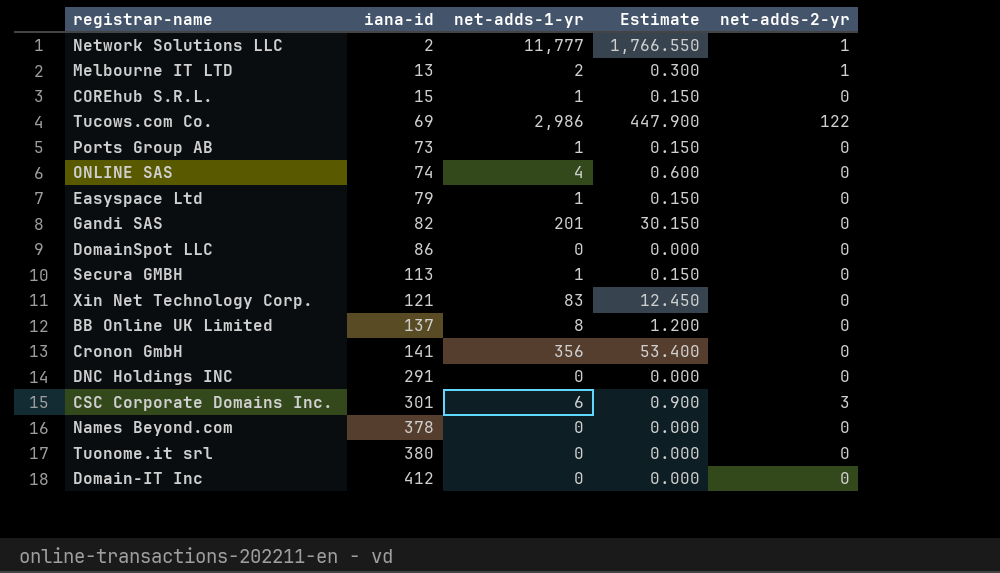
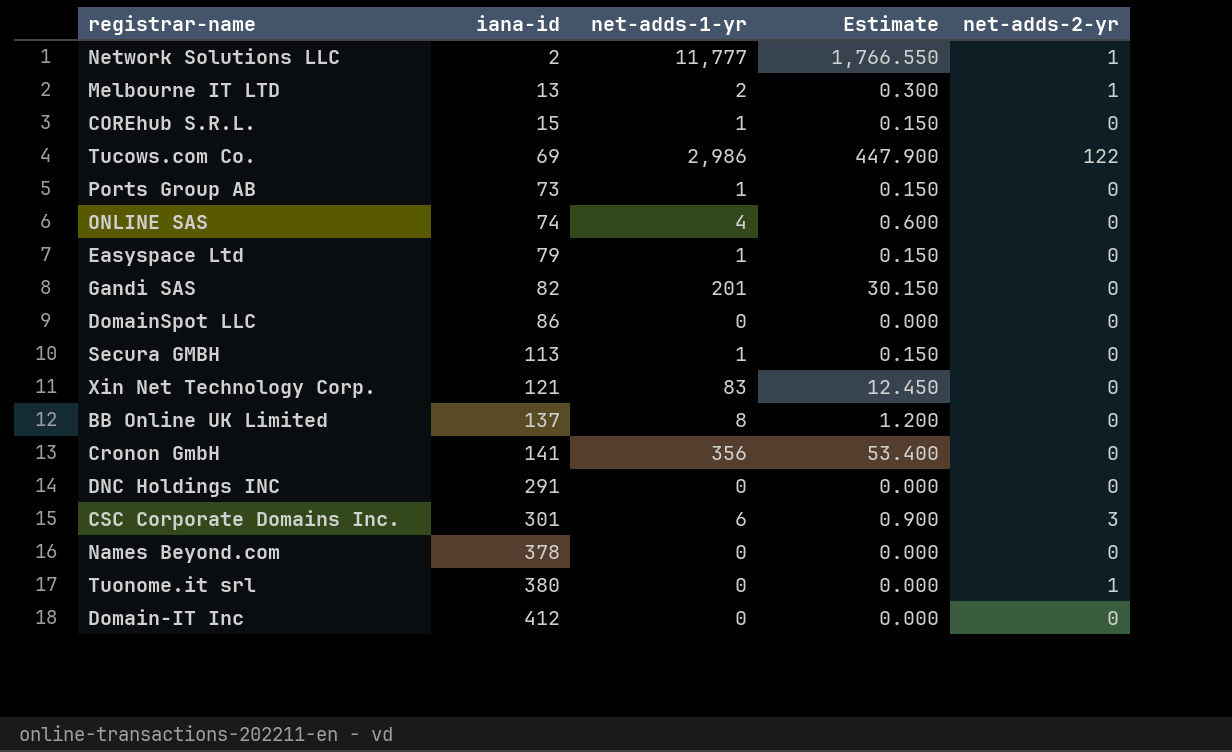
Tuonome.it srl | net-adds-2-yr: 0 -> 1

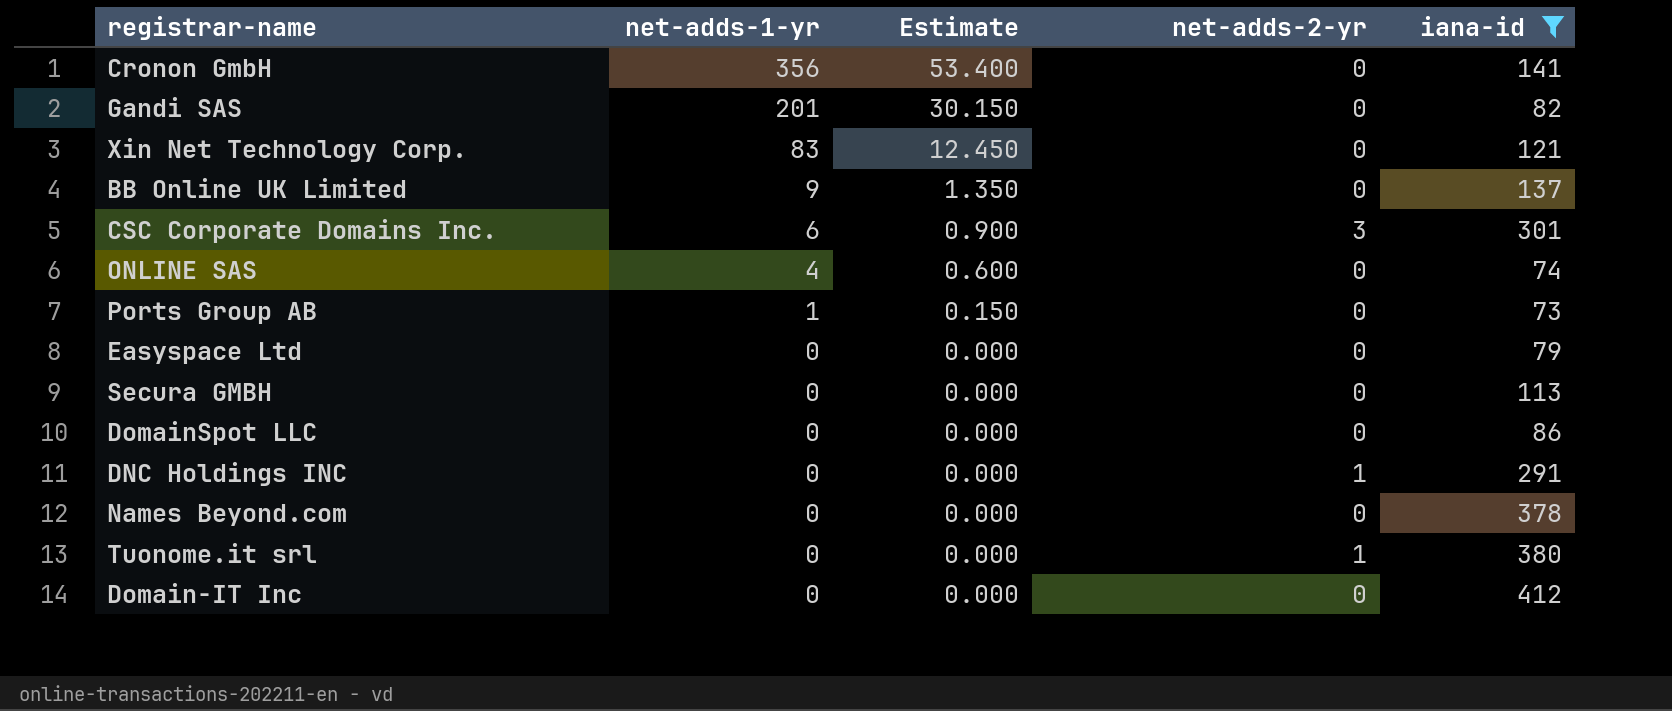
filter: none -> iana-id >= 73
row order: iana-id ascending -> net-adds-1-yr descending
column iana-id | position: 2 -> 5
BB Online UK Limited | net-adds-1-yr: 8 -> 9
BB Online UK Limited | Estimate: 1.200 -> 1.350
Easyspace Ltd | net-adds-1-yr: 1 -> 0
Easyspace Ltd | Estimate: 0.150 -> 0.000
Secura GMBH | net-adds-1-yr: 1 -> 0
Secura GMBH | Estimate: 0.150 -> 0.000
DNC Holdings INC | net-adds-2-yr: 0 -> 1

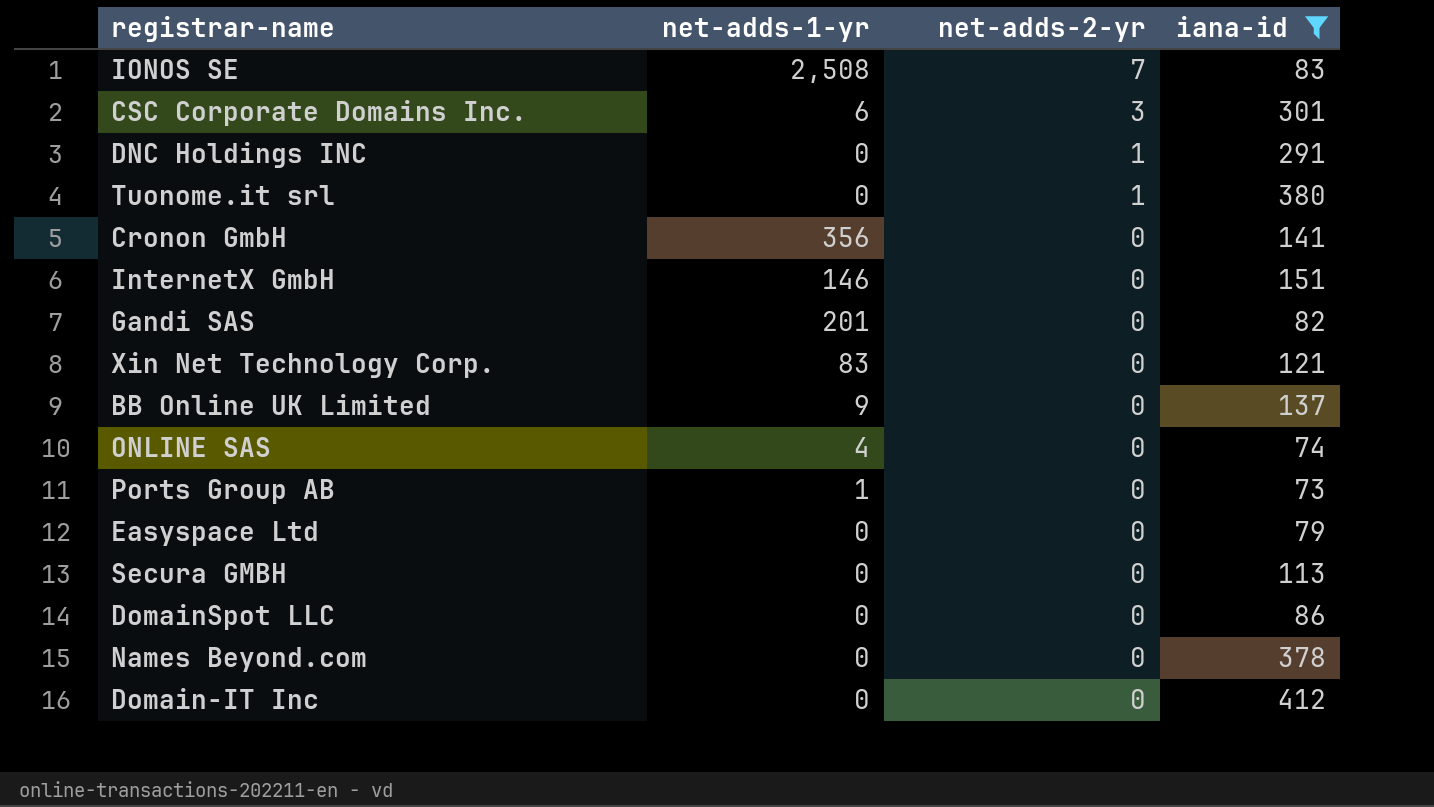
row order: net-adds-1-yr descending -> net-adds-2-yr descending
column Estimate | formula: [net-adds-1-yr] * 0.15 -> none
row IONOS SE: none -> 2,508 | 7 | 83
row InternetX GmbH: none -> 146 | 0 | 151

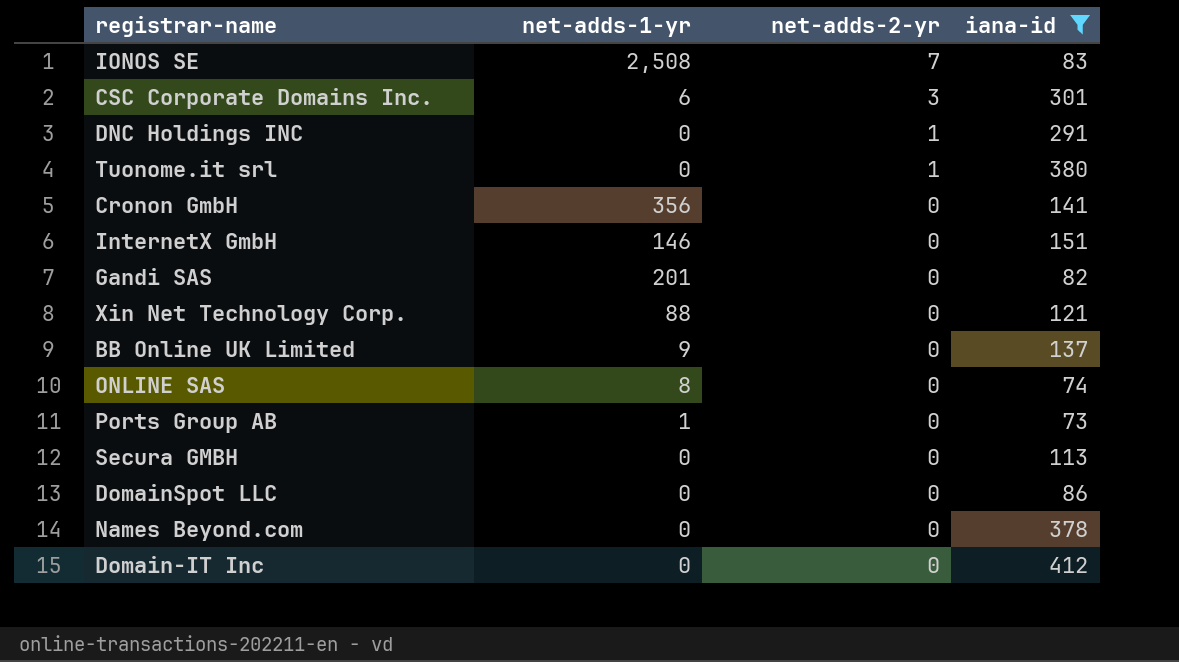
row Easyspace Ltd: 0 | 0 | 79 -> none
Xin Net Technology Corp. | net-adds-1-yr: 83 -> 88
ONLINE SAS | net-adds-1-yr: 4 -> 8

